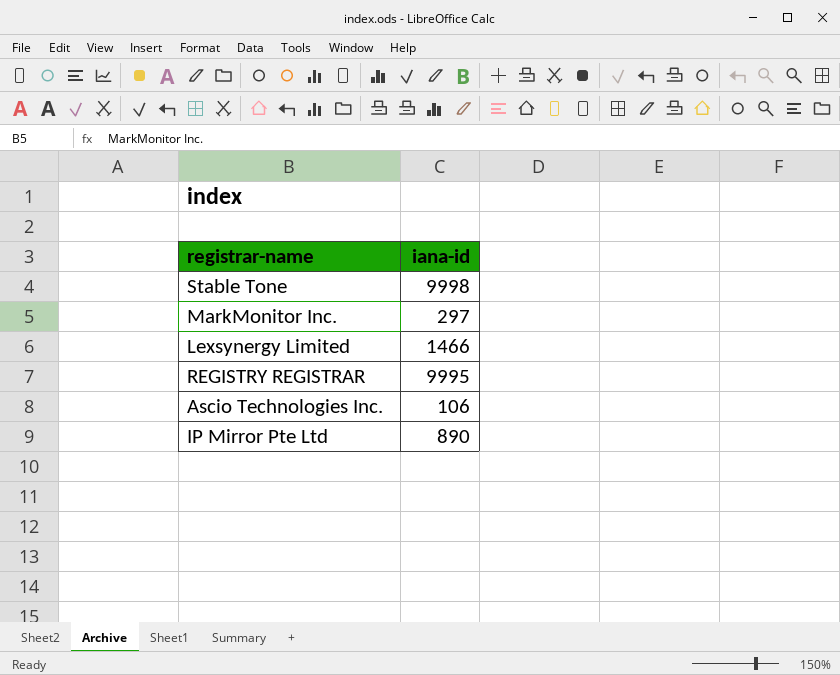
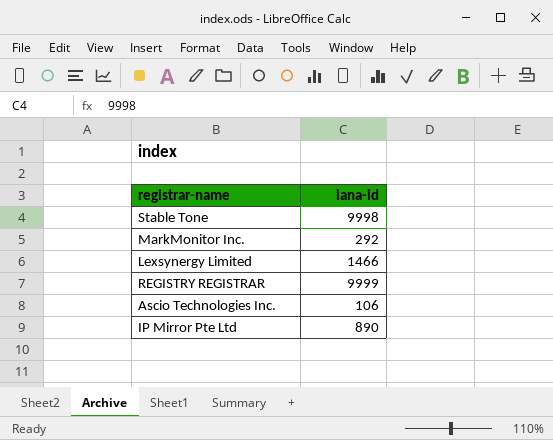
MarkMonitor Inc. | iana-id: 297 -> 292
REGISTRY REGISTRAR | iana-id: 9995 -> 9999

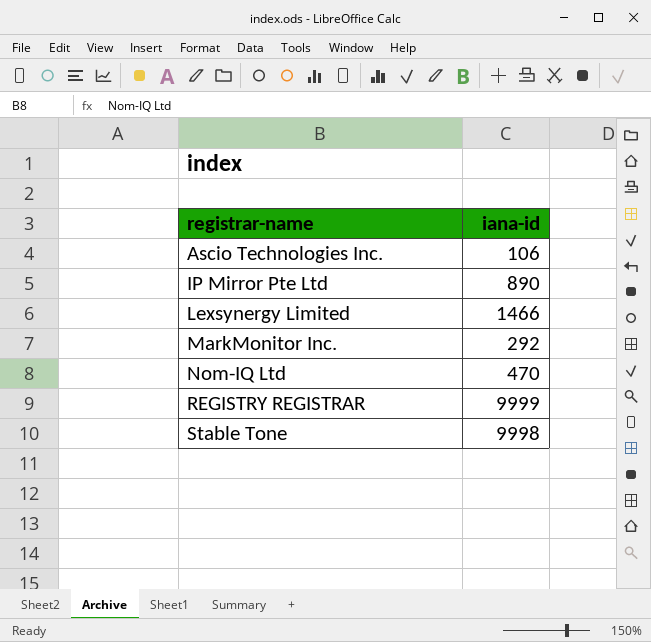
row order: none -> registrar-name ascending
row Nom-IQ Ltd: none -> 470

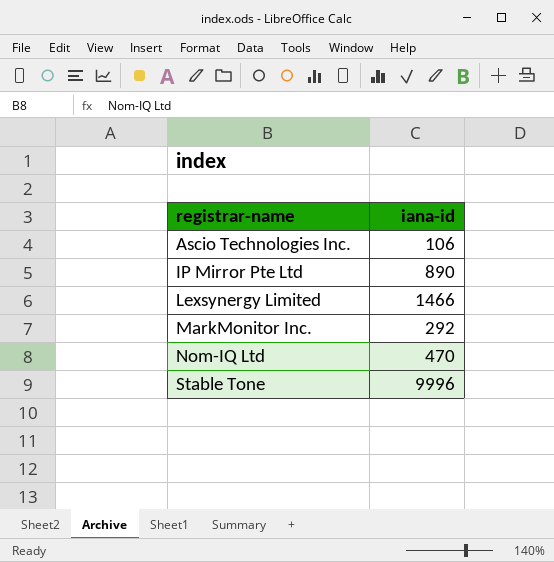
row REGISTRY REGISTRAR: 9999 -> none
Stable Tone | iana-id: 9998 -> 9996

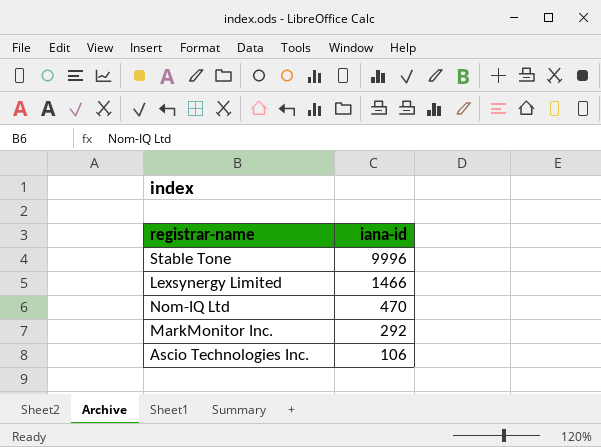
row order: registrar-name ascending -> iana-id descending
row IP Mirror Pte Ltd: 890 -> none

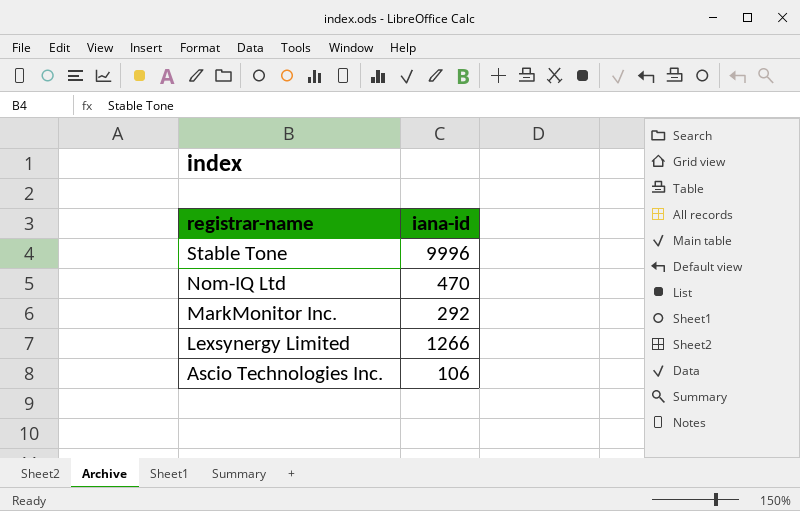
row order: iana-id descending -> registrar-name descending
Lexsynergy Limited | iana-id: 1466 -> 1266

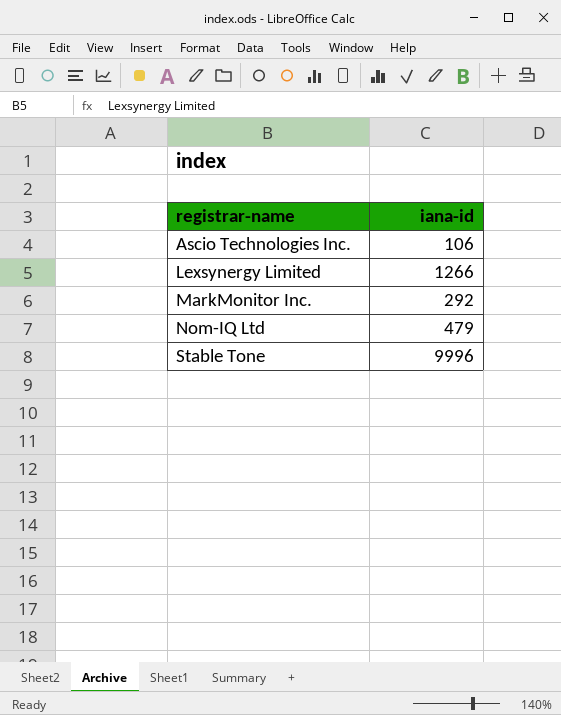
row order: registrar-name descending -> registrar-name ascending
Nom-IQ Ltd | iana-id: 470 -> 479

